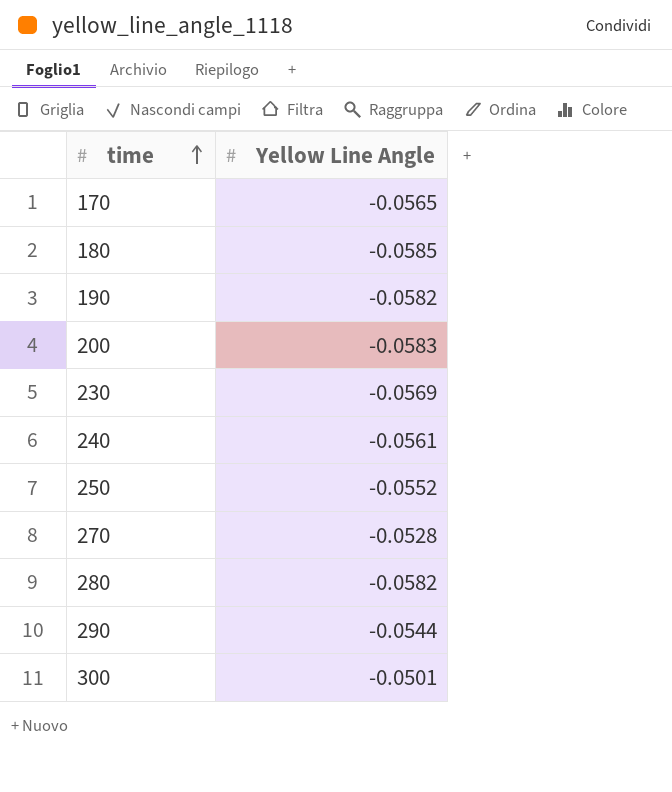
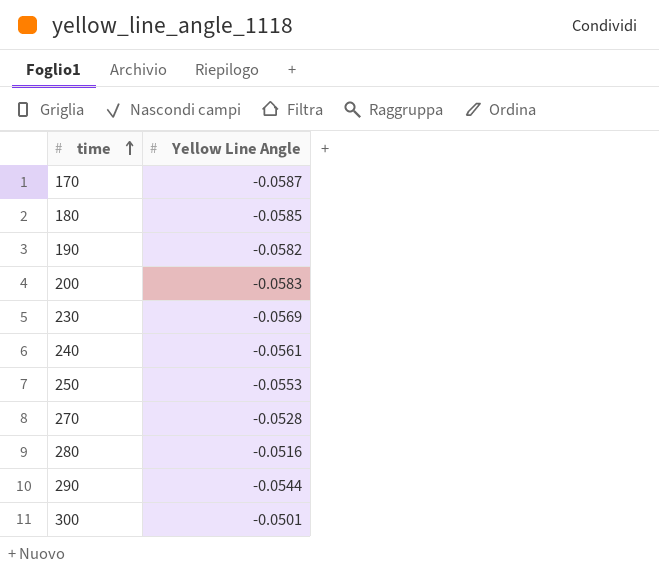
170 | Yellow Line Angle: -0.0565 -> -0.0587
250 | Yellow Line Angle: -0.0552 -> -0.0553
280 | Yellow Line Angle: -0.0582 -> -0.0516

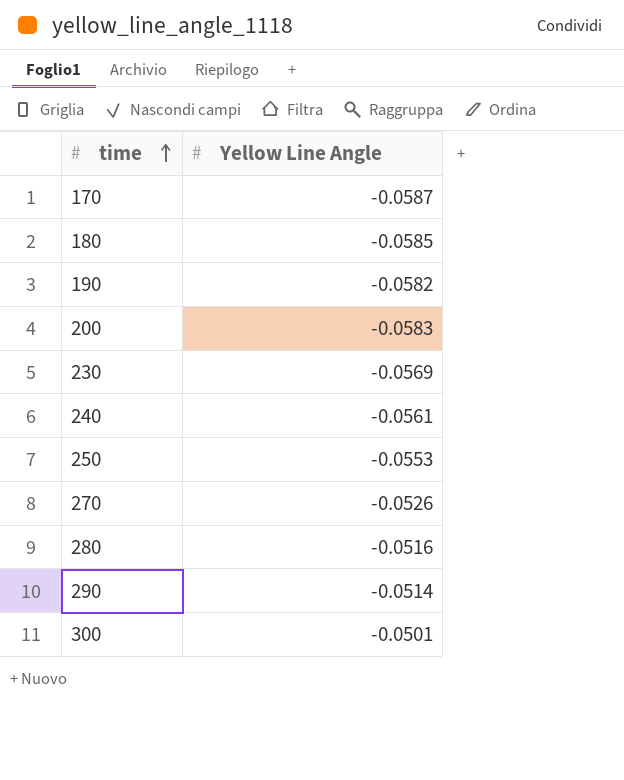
270 | Yellow Line Angle: -0.0528 -> -0.0526
290 | Yellow Line Angle: -0.0544 -> -0.0514

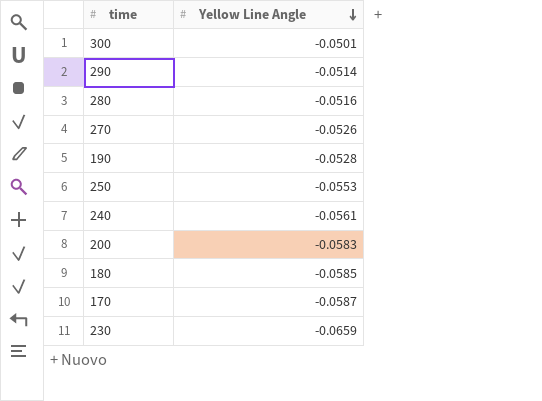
row order: time ascending -> Yellow Line Angle descending
190 | Yellow Line Angle: -0.0582 -> -0.0528
230 | Yellow Line Angle: -0.0569 -> -0.0659

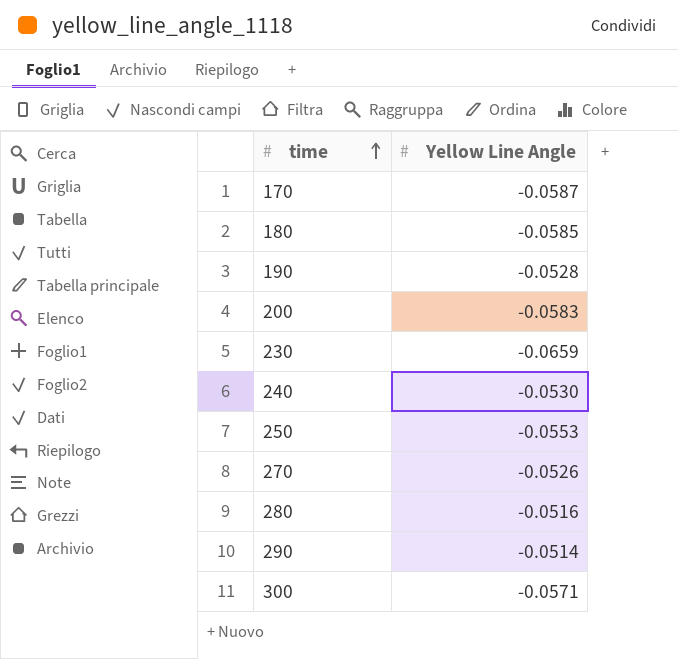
row order: Yellow Line Angle descending -> time ascending
240 | Yellow Line Angle: -0.0561 -> -0.0530
300 | Yellow Line Angle: -0.0501 -> -0.0571

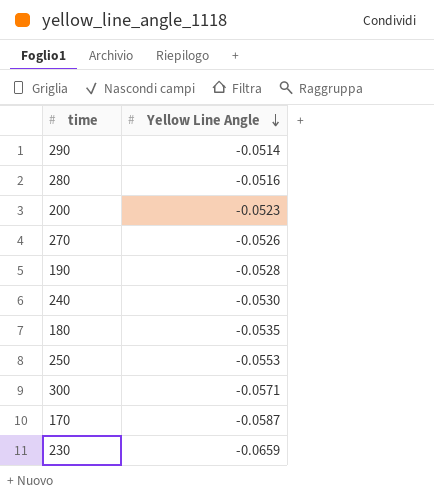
row order: time ascending -> Yellow Line Angle descending
200 | Yellow Line Angle: -0.0583 -> -0.0523
180 | Yellow Line Angle: -0.0585 -> -0.0535

